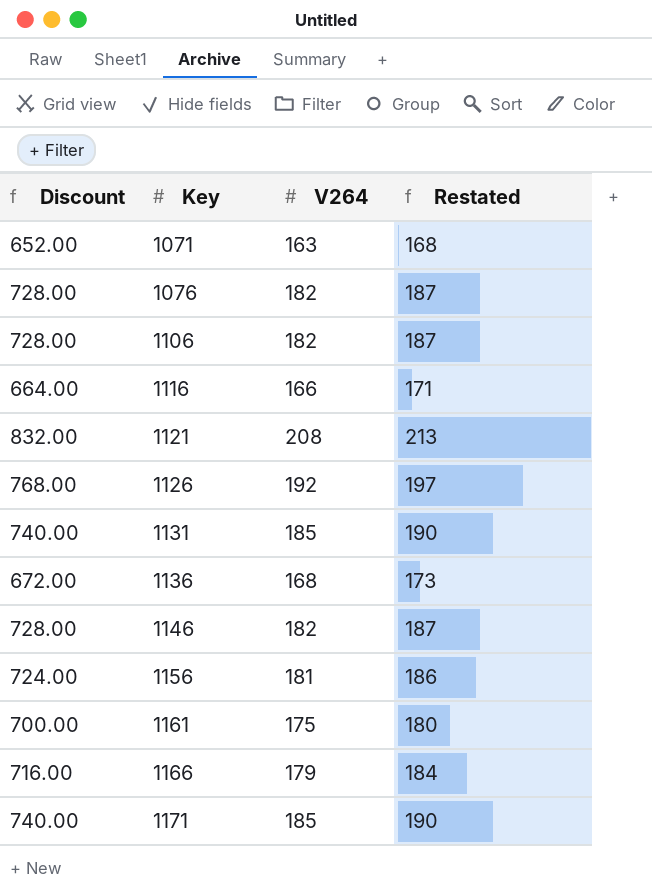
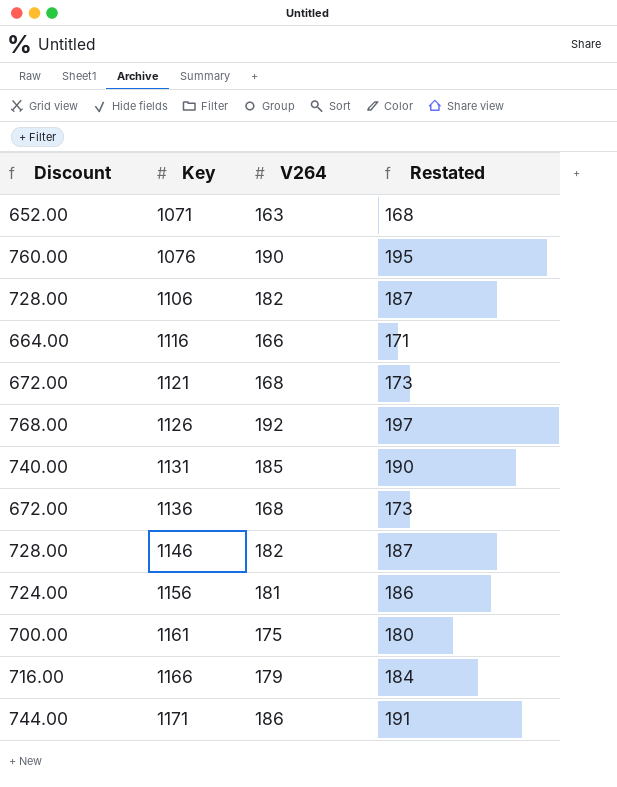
1076 | Discount: 728.00 -> 760.00
1076 | V264: 182 -> 190
1076 | Restated: 187 -> 195
1121 | Discount: 832.00 -> 672.00
1121 | V264: 208 -> 168
1121 | Restated: 213 -> 173
1171 | Discount: 740.00 -> 744.00
1171 | V264: 185 -> 186
1171 | Restated: 190 -> 191

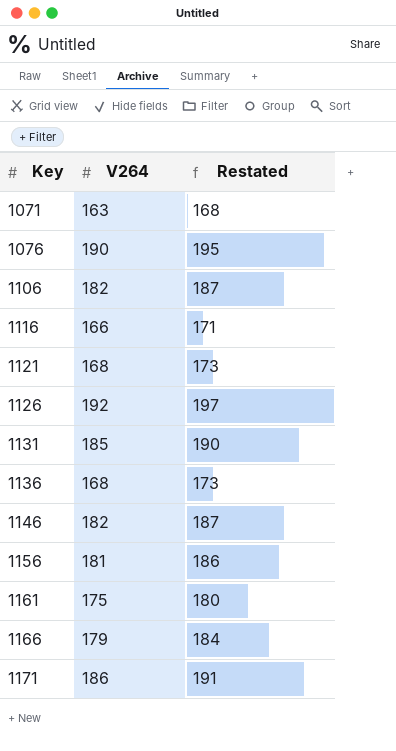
column Discount | formula: [V264] * 4 -> none

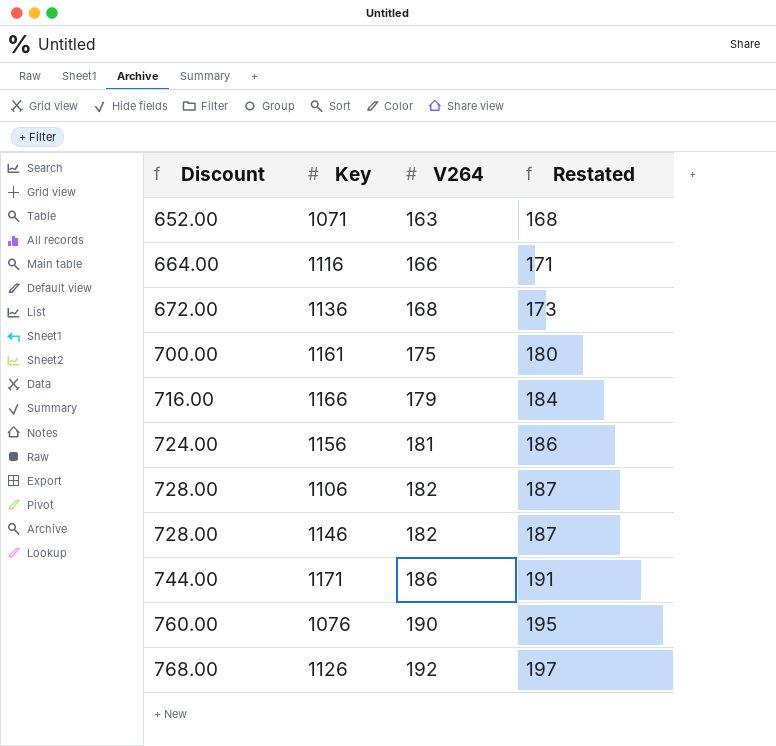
row order: Key ascending -> Discount ascending
column Discount | formula: none -> [V264] * 4
row 1121: 168 | 173 -> none
row 1131: 185 | 190 -> none

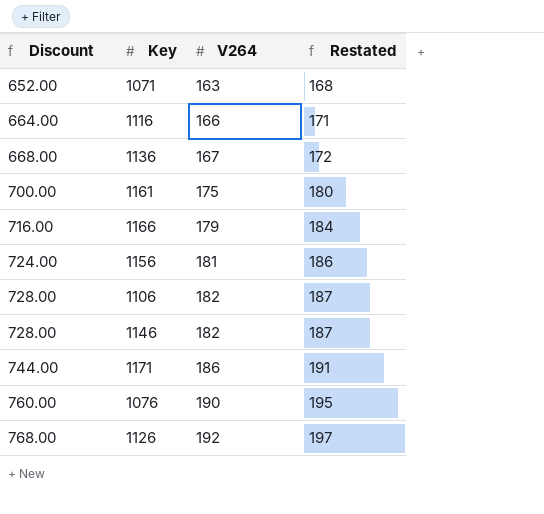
1136 | Discount: 672.00 -> 668.00
1136 | V264: 168 -> 167
1136 | Restated: 173 -> 172

